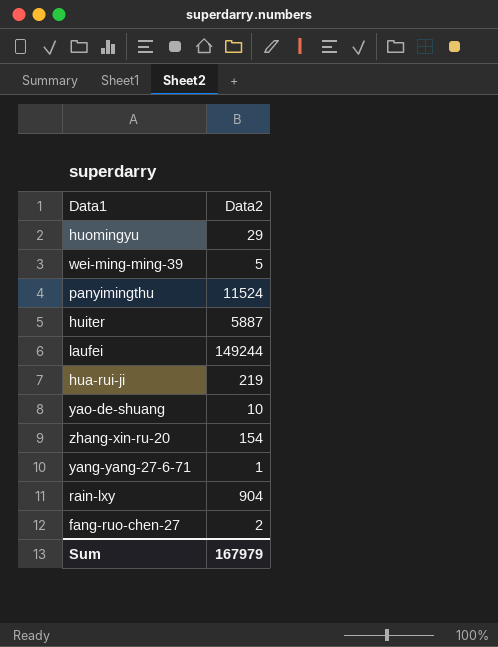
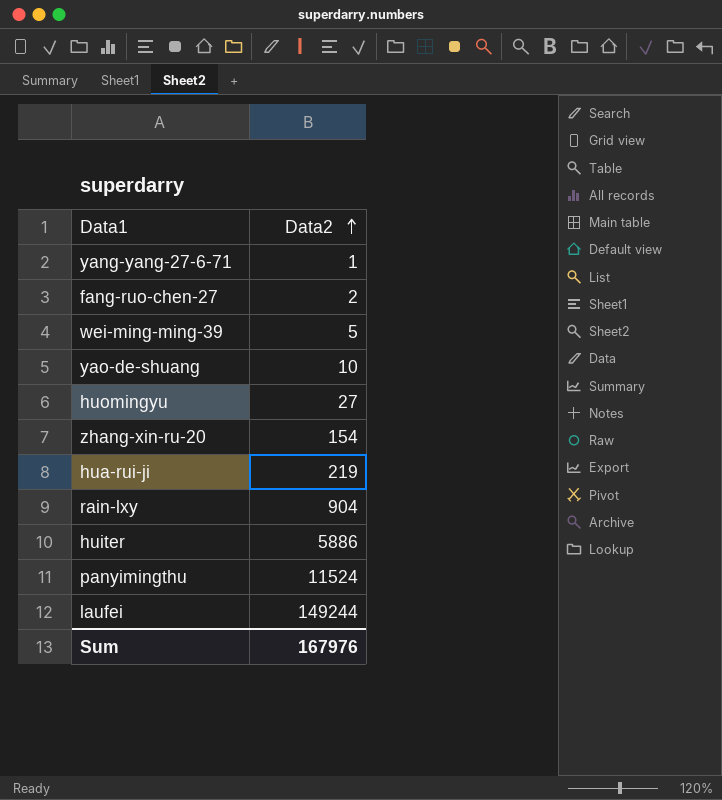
row order: none -> Data2 ascending
huomingyu | Data2: 29 -> 27
huiter | Data2: 5887 -> 5886
Sum | Data2: 167979 -> 167976

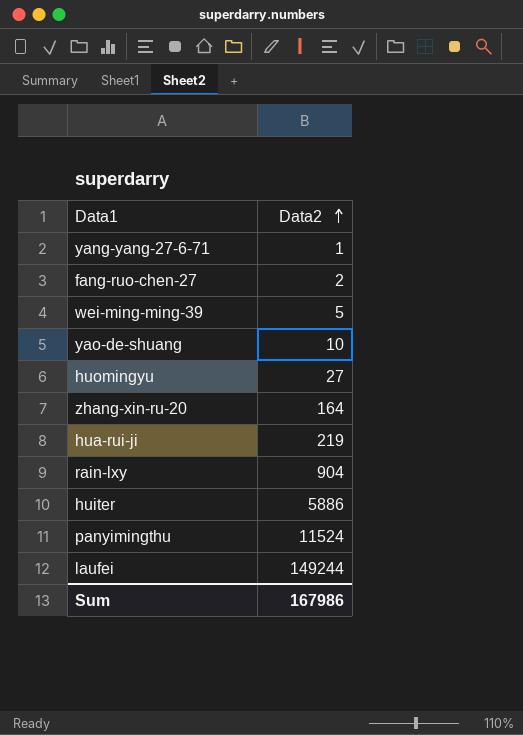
zhang-xin-ru-20 | Data2: 154 -> 164
Sum | Data2: 167976 -> 167986

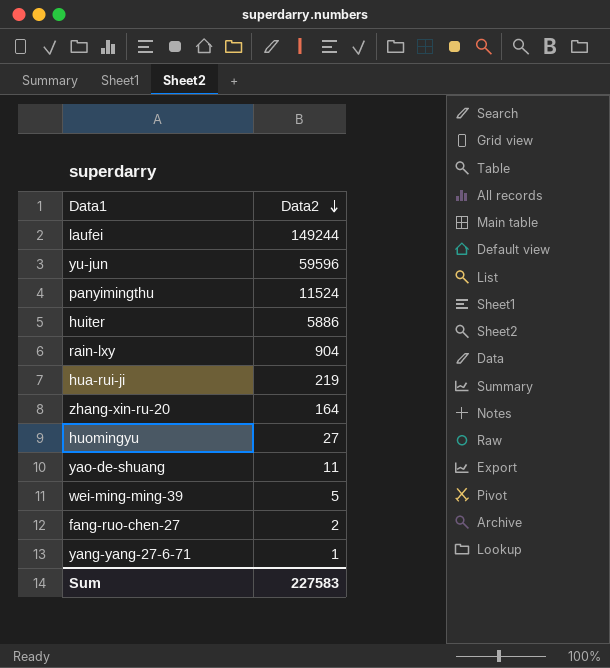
row order: Data2 ascending -> Data2 descending
row yu-jun: none -> 59596
yao-de-shuang | Data2: 10 -> 11
Sum | Data2: 167986 -> 227583

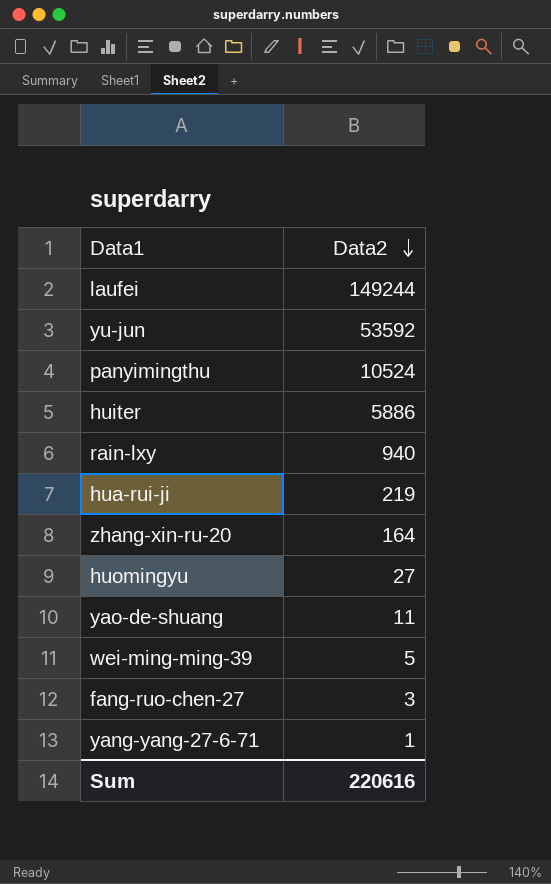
yu-jun | Data2: 59596 -> 53592
panyimingthu | Data2: 11524 -> 10524
rain-lxy | Data2: 904 -> 940
fang-ruo-chen-27 | Data2: 2 -> 3
Sum | Data2: 227583 -> 220616

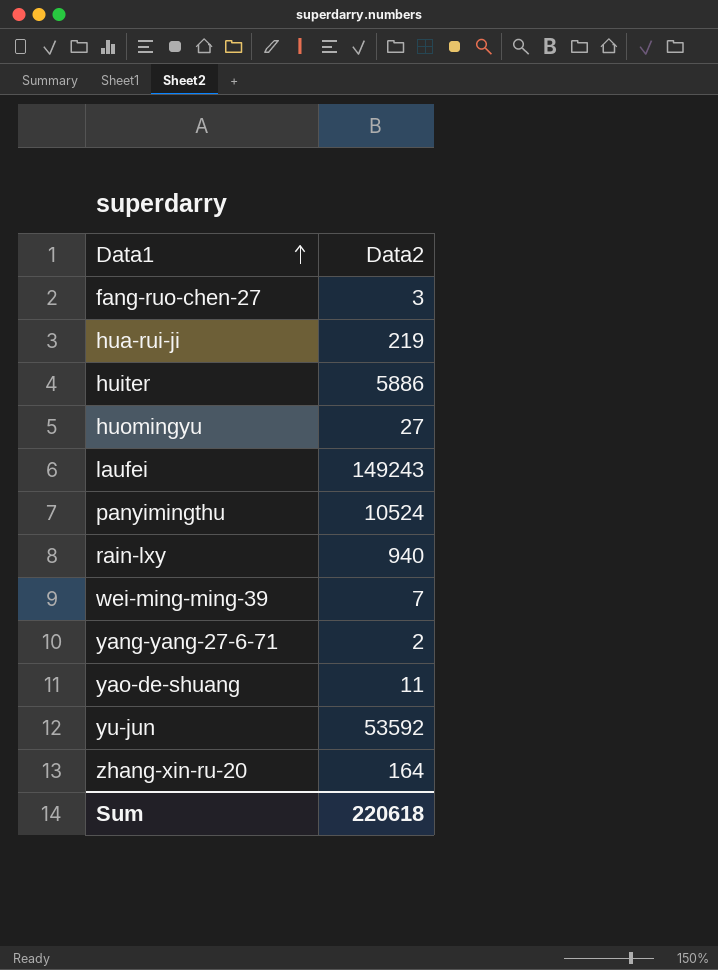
row order: Data2 descending -> Data1 ascending
laufei | Data2: 149244 -> 149243
wei-ming-ming-39 | Data2: 5 -> 7
yang-yang-27-6-71 | Data2: 1 -> 2
Sum | Data2: 220616 -> 220618

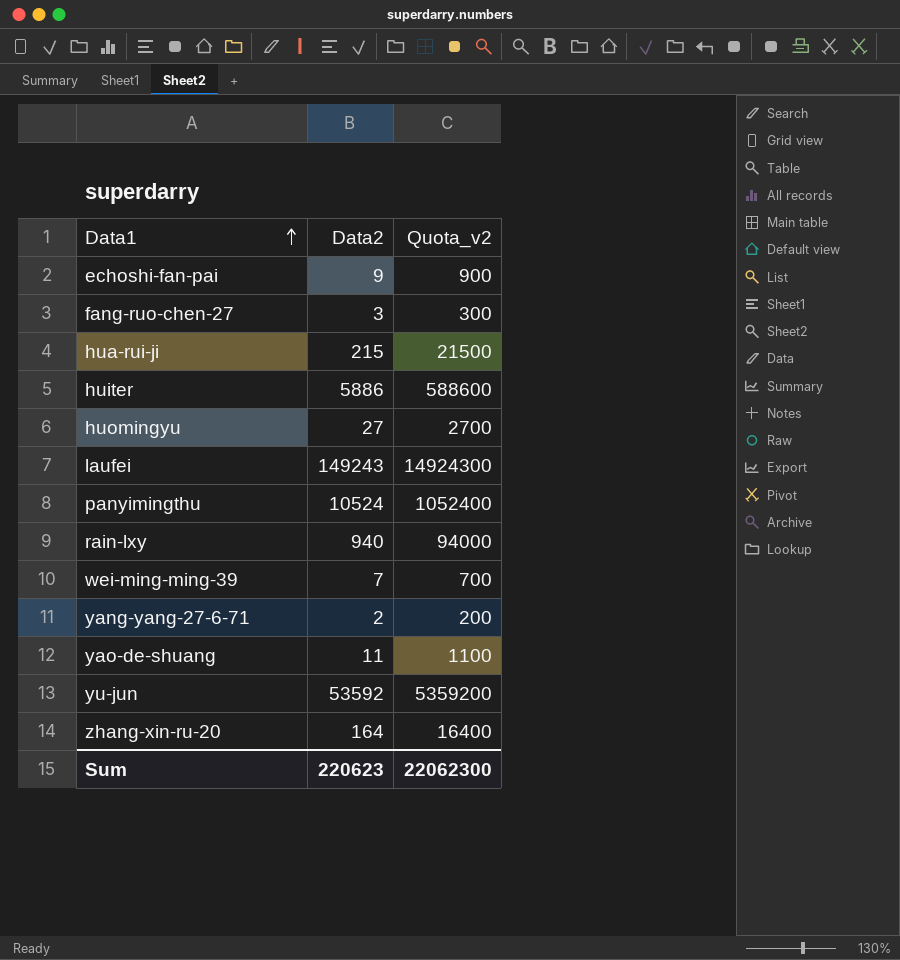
column Quota_v2 | formula: none -> [Data2] * 100
row echoshi-fan-pai: none -> 9 | 900
hua-rui-ji | Data2: 219 -> 215
Sum | Data2: 220618 -> 220623

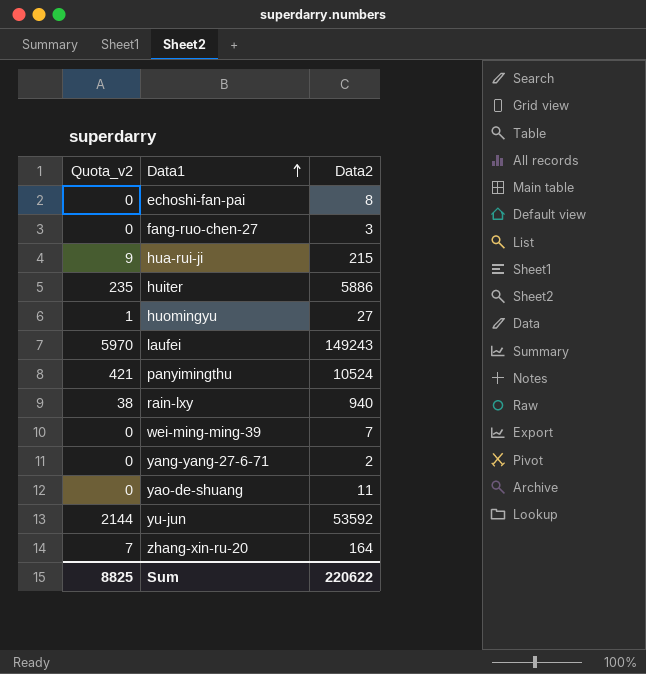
column Quota_v2 | formula: [Data2] * 100 -> [Data2] * 0.04
column Quota_v2 | position: 3 -> 1
echoshi-fan-pai | Data2: 9 -> 8
Sum | Quota_v2: 22062300 -> 8825
Sum | Data2: 220623 -> 220622

